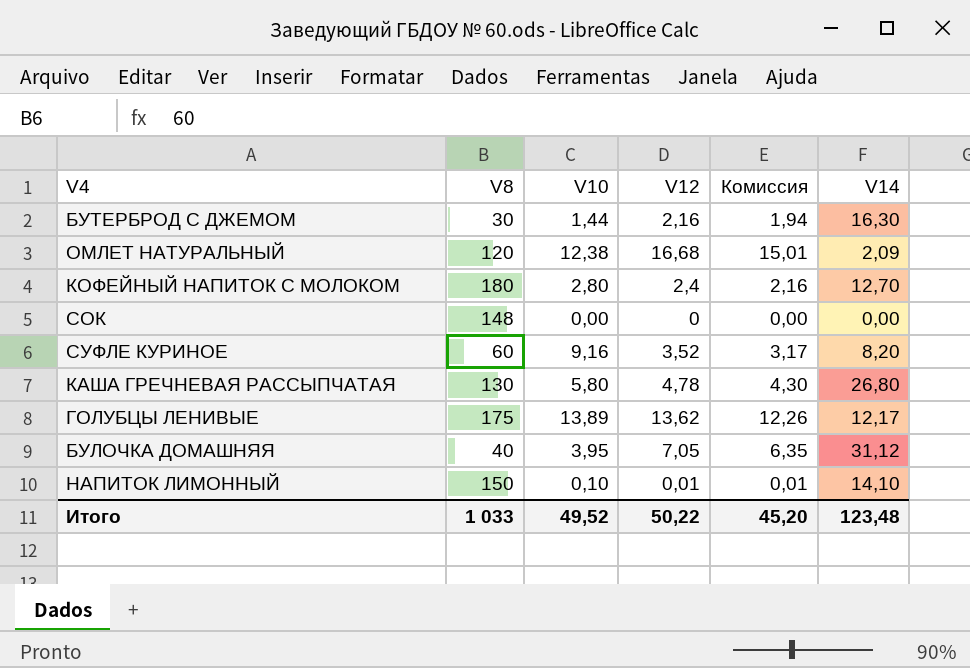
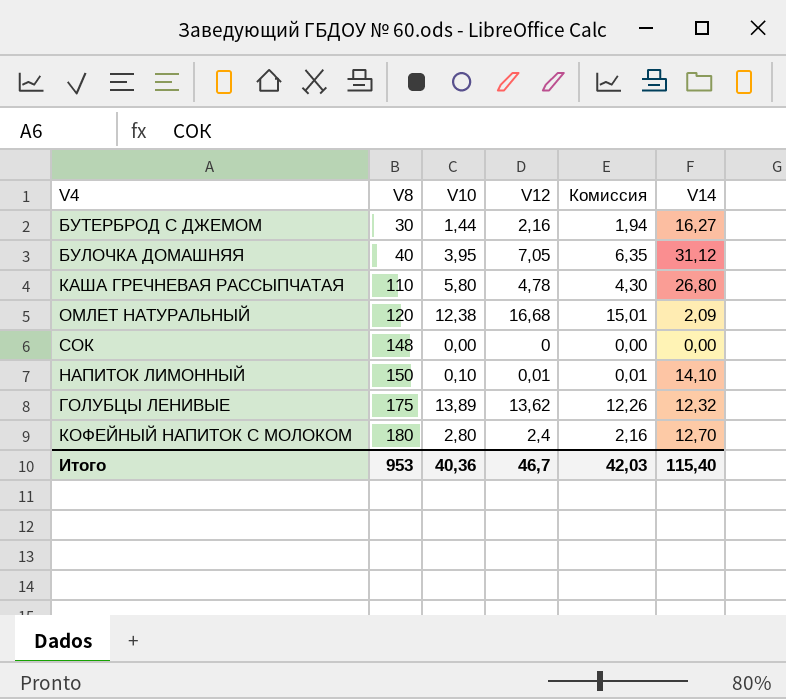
row order: none -> V8 ascending
row СУФЛЕ КУРИНОЕ: 60 | 9,16 | 3,52 | 3,17 | 8,20 -> none
БУТЕРБРОД С ДЖЕМОМ | V14: 16,30 -> 16,27
КАША ГРЕЧНЕВАЯ РАССЫПЧАТАЯ | V8: 130 -> 110
ГОЛУБЦЫ ЛЕНИВЫЕ | V14: 12,17 -> 12,32
Итого | V8: 1 033 -> 953
Итого | V10: 49,52 -> 40,36
Итого | V12: 50,22 -> 46,7
Итого | Комиссия: 45,20 -> 42,03
Итого | V14: 123,48 -> 115,40

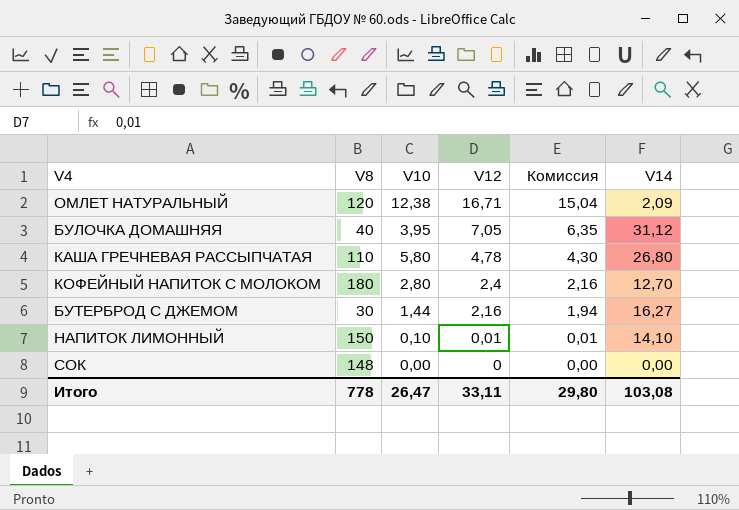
row order: V8 ascending -> V12 descending
row ГОЛУБЦЫ ЛЕНИВЫЕ: 175 | 13,89 | 13,62 | 12,26 | 12,32 -> none
ОМЛЕТ НАТУРАЛЬНЫЙ | V12: 16,68 -> 16,71
ОМЛЕТ НАТУРАЛЬНЫЙ | Комиссия: 15,01 -> 15,04
Итого | V8: 953 -> 778
Итого | V10: 40,36 -> 26,47
Итого | V12: 46,7 -> 33,11
Итого | Комиссия: 42,03 -> 29,80
Итого | V14: 115,40 -> 103,08

